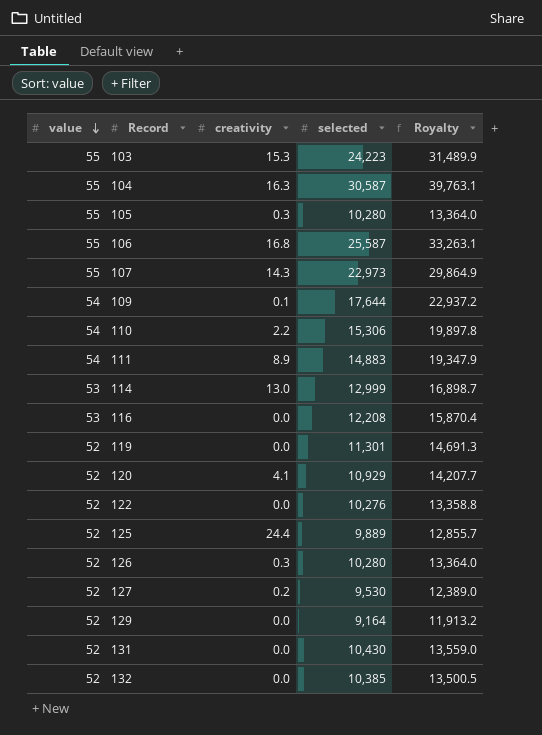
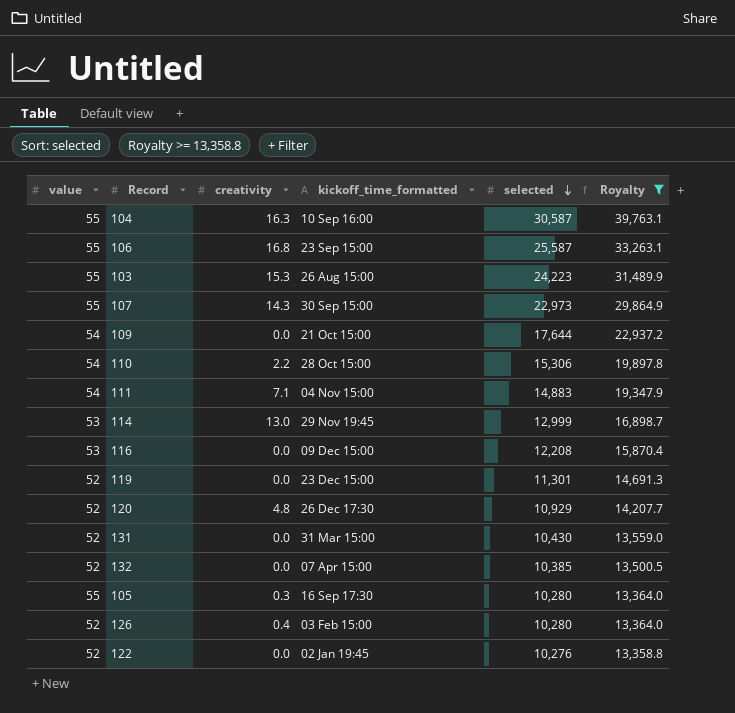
filter: none -> Royalty >= 13,358.8
row order: value descending -> selected descending
column kickoff_time_formatted | position: none -> 4
109 | creativity: 0.1 -> 0.0
111 | creativity: 8.9 -> 7.1
120 | creativity: 4.1 -> 4.8
126 | creativity: 0.3 -> 0.4

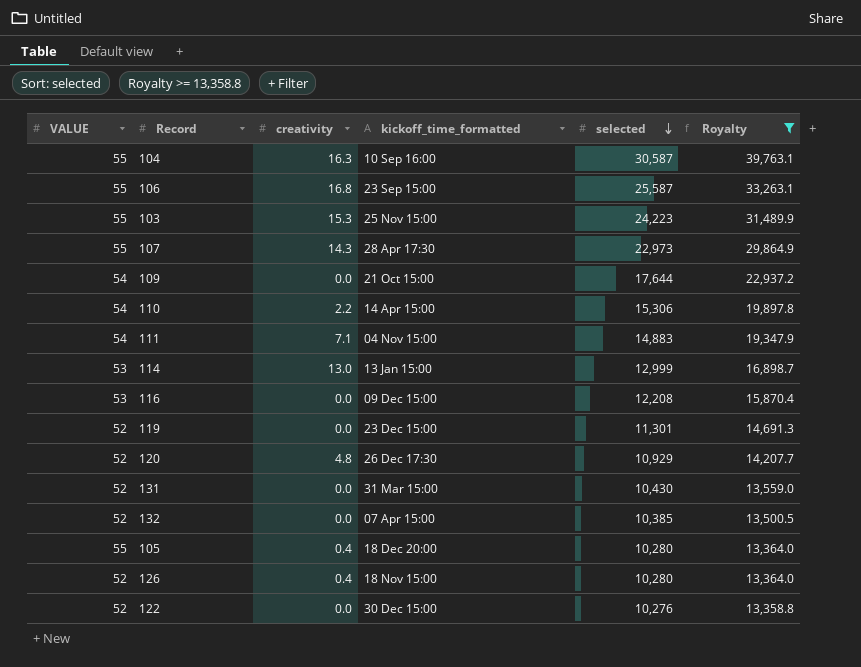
column name: value -> VALUE
103 | kickoff_time_formatted: 26 Aug 15:00 -> 25 Nov 15:00
107 | kickoff_time_formatted: 30 Sep 15:00 -> 28 Apr 17:30
110 | kickoff_time_formatted: 28 Oct 15:00 -> 14 Apr 15:00
114 | kickoff_time_formatted: 29 Nov 19:45 -> 13 Jan 15:00
105 | creativity: 0.3 -> 0.4
105 | kickoff_time_formatted: 16 Sep 17:30 -> 18 Dec 20:00
126 | kickoff_time_formatted: 03 Feb 15:00 -> 18 Nov 15:00
122 | kickoff_time_formatted: 02 Jan 19:45 -> 30 Dec 15:00

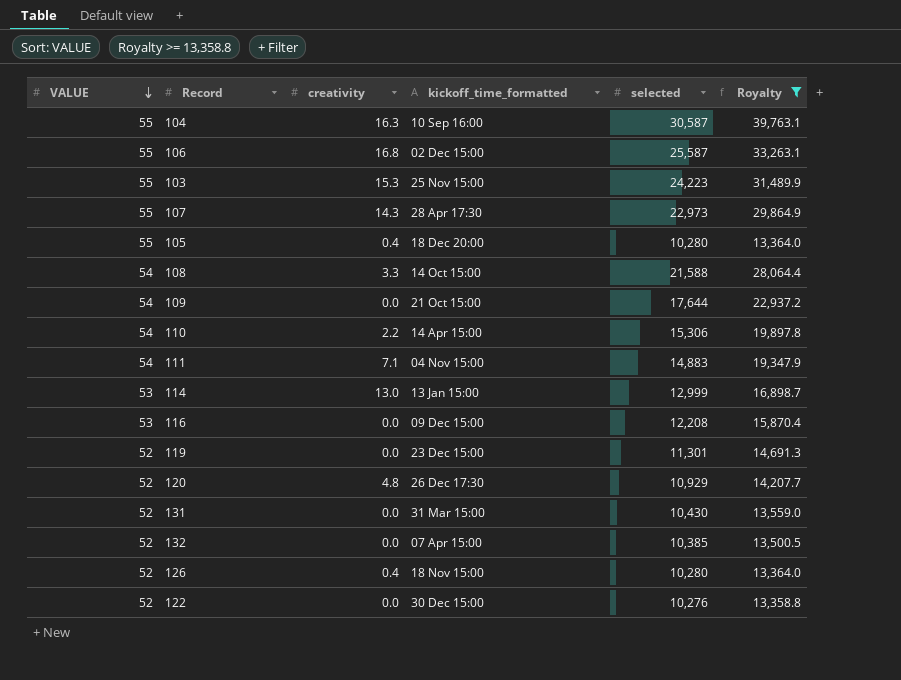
row order: selected descending -> VALUE descending
106 | kickoff_time_formatted: 23 Sep 15:00 -> 02 Dec 15:00
row 108: none -> 54 | 3.3 | 14 Oct 15:00 | 21,588 | 28,064.4

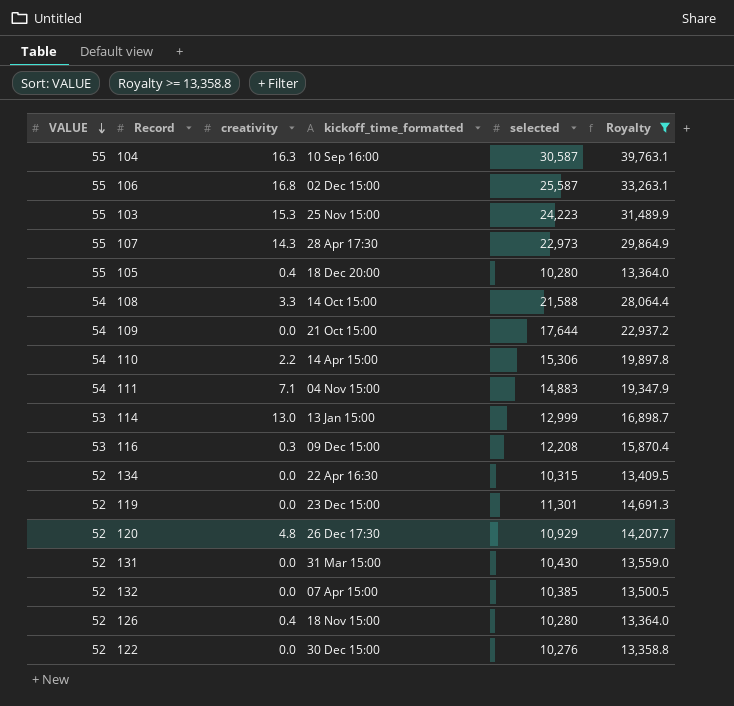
116 | creativity: 0.0 -> 0.3
row 134: none -> 52 | 0.0 | 22 Apr 16:30 | 10,315 | 13,409.5

